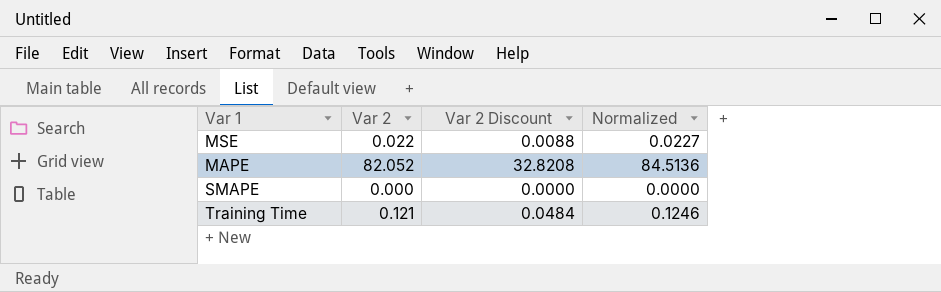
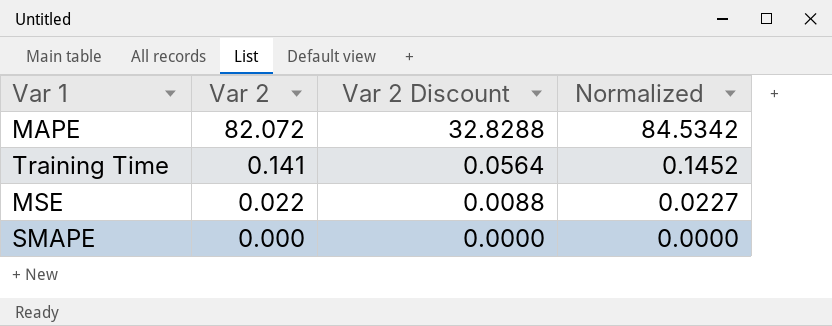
row order: none -> Var 2 descending
MAPE | Var 2: 82.052 -> 82.072
MAPE | Var 2 Discount: 32.8208 -> 32.8288
MAPE | Normalized: 84.5136 -> 84.5342
Training Time | Var 2: 0.121 -> 0.141
Training Time | Var 2 Discount: 0.0484 -> 0.0564
Training Time | Normalized: 0.1246 -> 0.1452

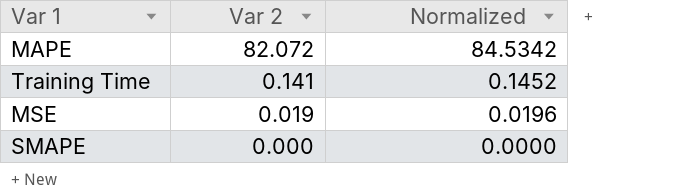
column Var 2 Discount | formula: [Var 2] * 0.4 -> none
MSE | Var 2: 0.022 -> 0.019
MSE | Normalized: 0.0227 -> 0.0196

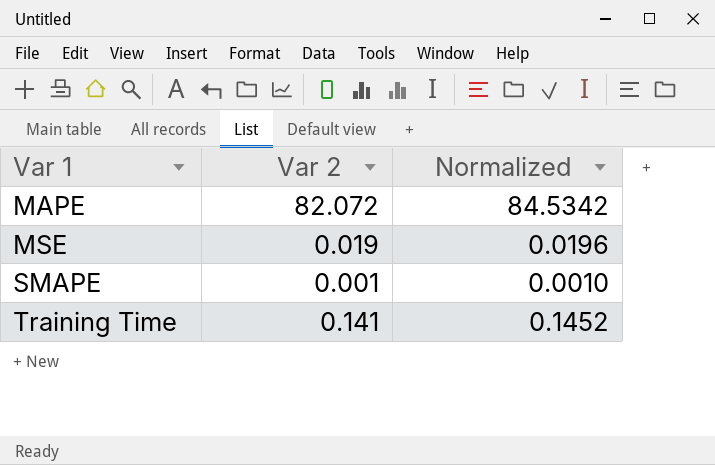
row order: Var 2 descending -> Var 1 ascending
SMAPE | Var 2: 0.000 -> 0.001
SMAPE | Normalized: 0.0000 -> 0.0010

